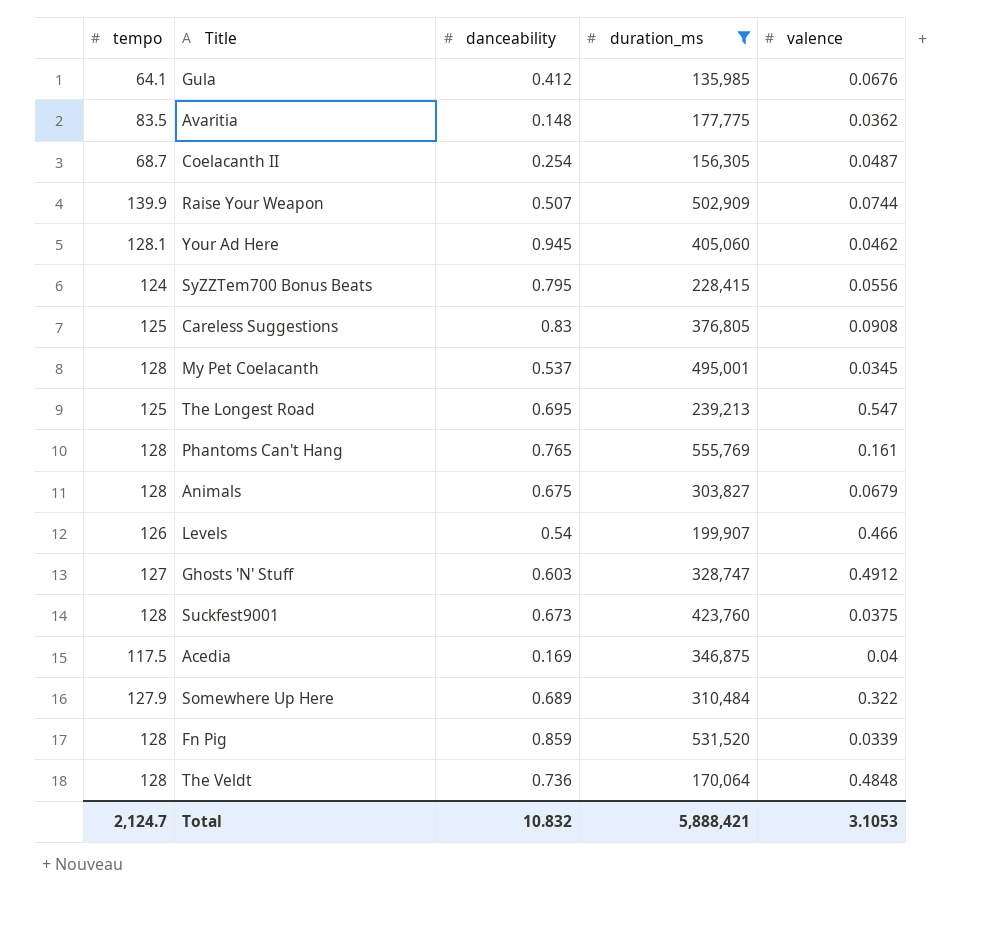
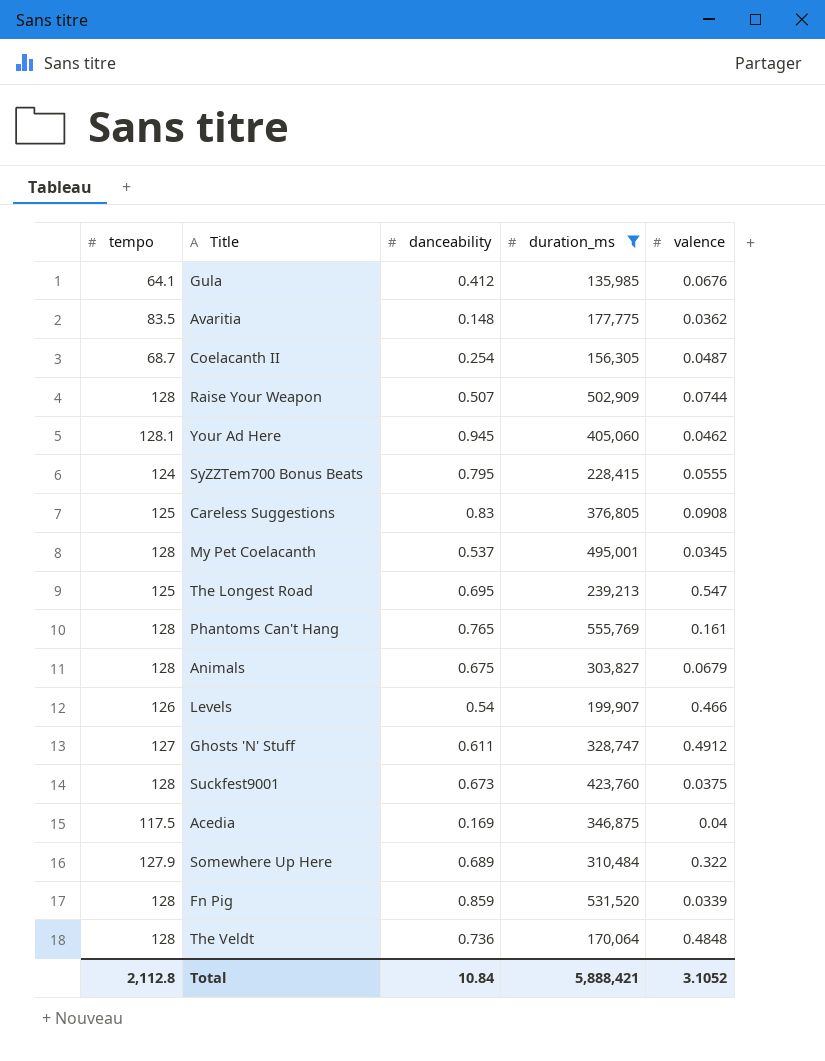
Raise Your Weapon | tempo: 139.9 -> 128
SyZZTem700 Bonus Beats | valence: 0.0556 -> 0.0555
Ghosts 'N' Stuff | danceability: 0.603 -> 0.611
Total | tempo: 2,124.7 -> 2,112.8
Total | danceability: 10.832 -> 10.84
Total | valence: 3.1053 -> 3.1052

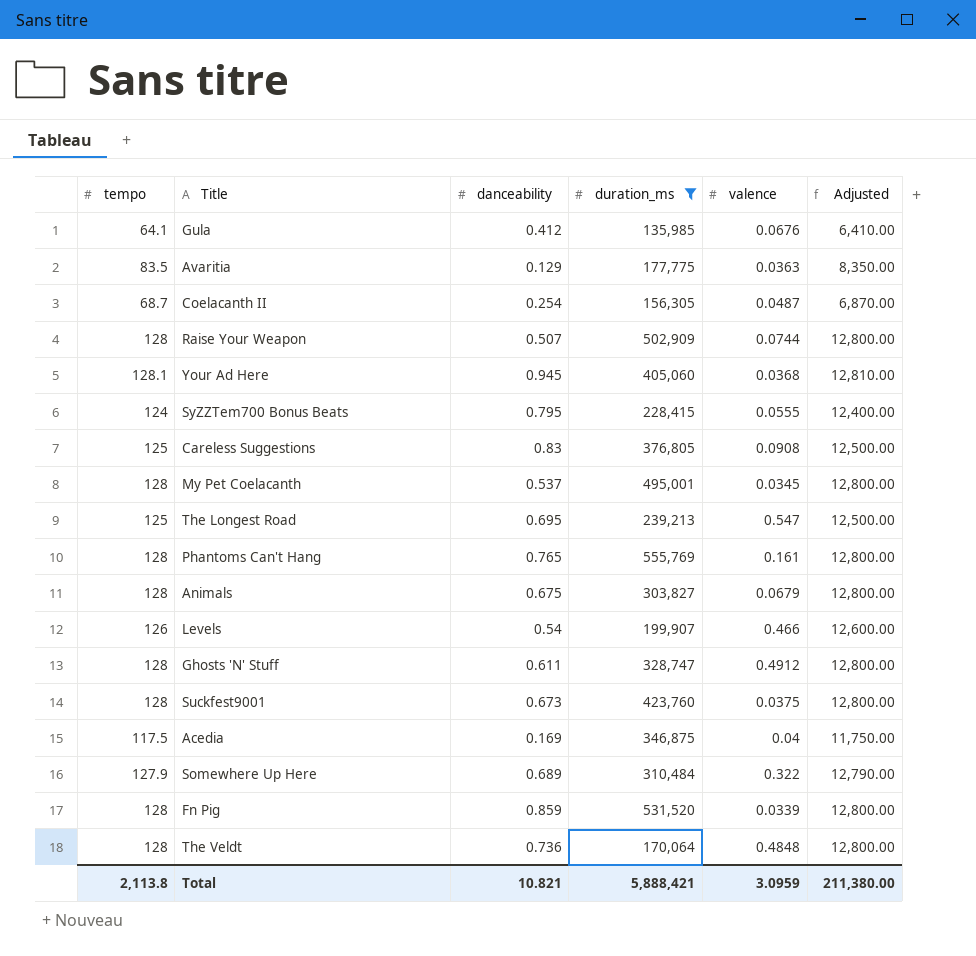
column Adjusted | formula: none -> [tempo] * 100
Avaritia | danceability: 0.148 -> 0.129
Avaritia | valence: 0.0362 -> 0.0363
Your Ad Here | valence: 0.0462 -> 0.0368
Ghosts 'N' Stuff | tempo: 127 -> 128
Total | tempo: 2,112.8 -> 2,113.8
Total | danceability: 10.84 -> 10.821
Total | valence: 3.1052 -> 3.0959

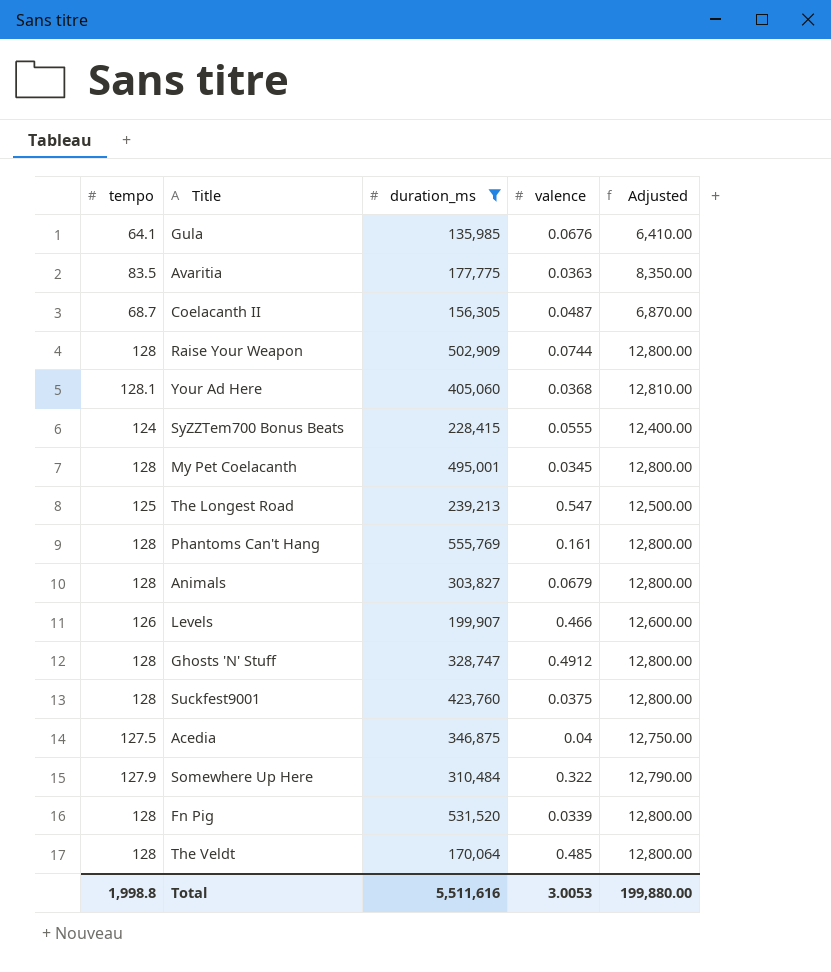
column danceability | position: 3 -> none
row Careless Suggestions: 125 | 0.83 | 376,805 | 0.0908 | 12,500.00 -> none
Acedia | tempo: 117.5 -> 127.5
Acedia | Adjusted: 11,750.00 -> 12,750.00
The Veldt | valence: 0.4848 -> 0.485
Total | tempo: 2,113.8 -> 1,998.8
Total | duration_ms: 5,888,421 -> 5,511,616
Total | valence: 3.0959 -> 3.0053
Total | Adjusted: 211,380.00 -> 199,880.00

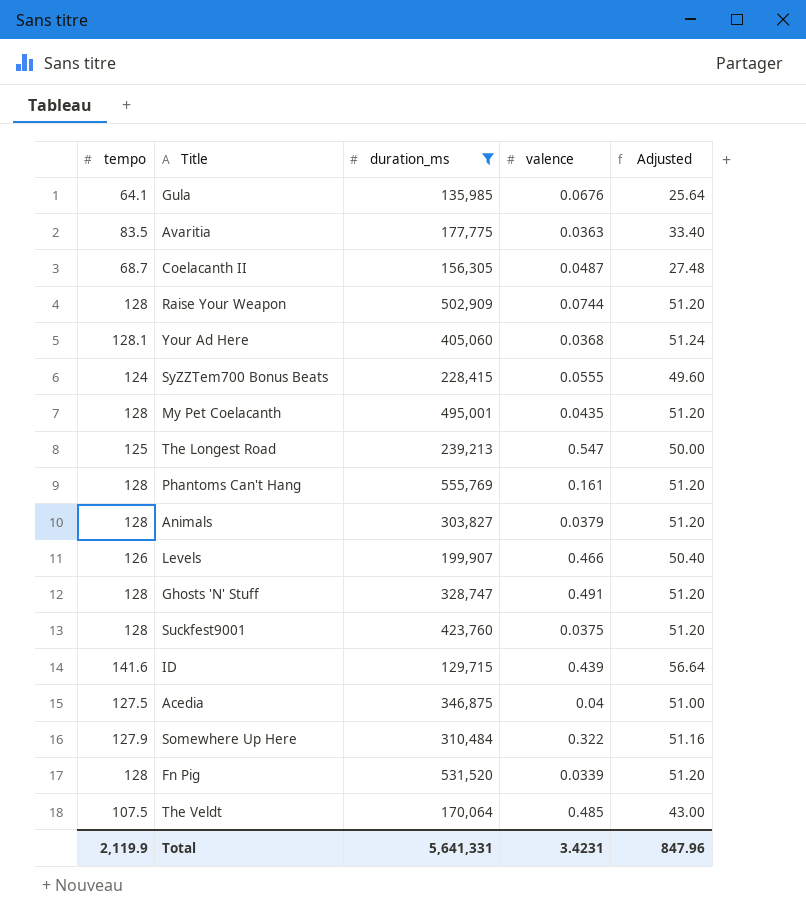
column Adjusted | formula: [tempo] * 100 -> [tempo] * 0.4
My Pet Coelacanth | valence: 0.0345 -> 0.0435
Animals | valence: 0.0679 -> 0.0379
Ghosts 'N' Stuff | valence: 0.4912 -> 0.491
row ID: none -> 141.6 | 129,715 | 0.439 | 56.64
The Veldt | tempo: 128 -> 107.5
Total | tempo: 1,998.8 -> 2,119.9
Total | duration_ms: 5,511,616 -> 5,641,331
Total | valence: 3.0053 -> 3.4231
Total | Adjusted: 199,880.00 -> 847.96

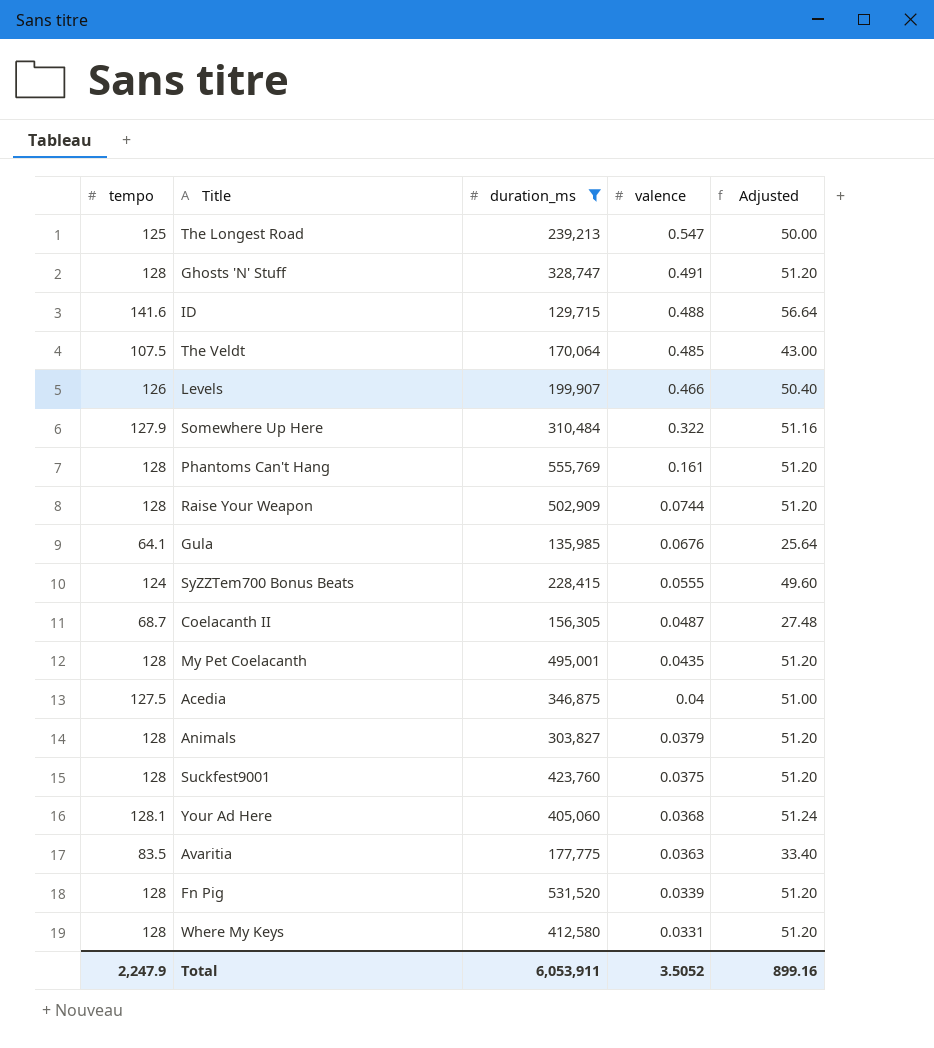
row order: none -> valence descending
ID | valence: 0.439 -> 0.488
row Where My Keys: none -> 128 | 412,580 | 0.0331 | 51.20
Total | tempo: 2,119.9 -> 2,247.9
Total | duration_ms: 5,641,331 -> 6,053,911
Total | valence: 3.4231 -> 3.5052
Total | Adjusted: 847.96 -> 899.16

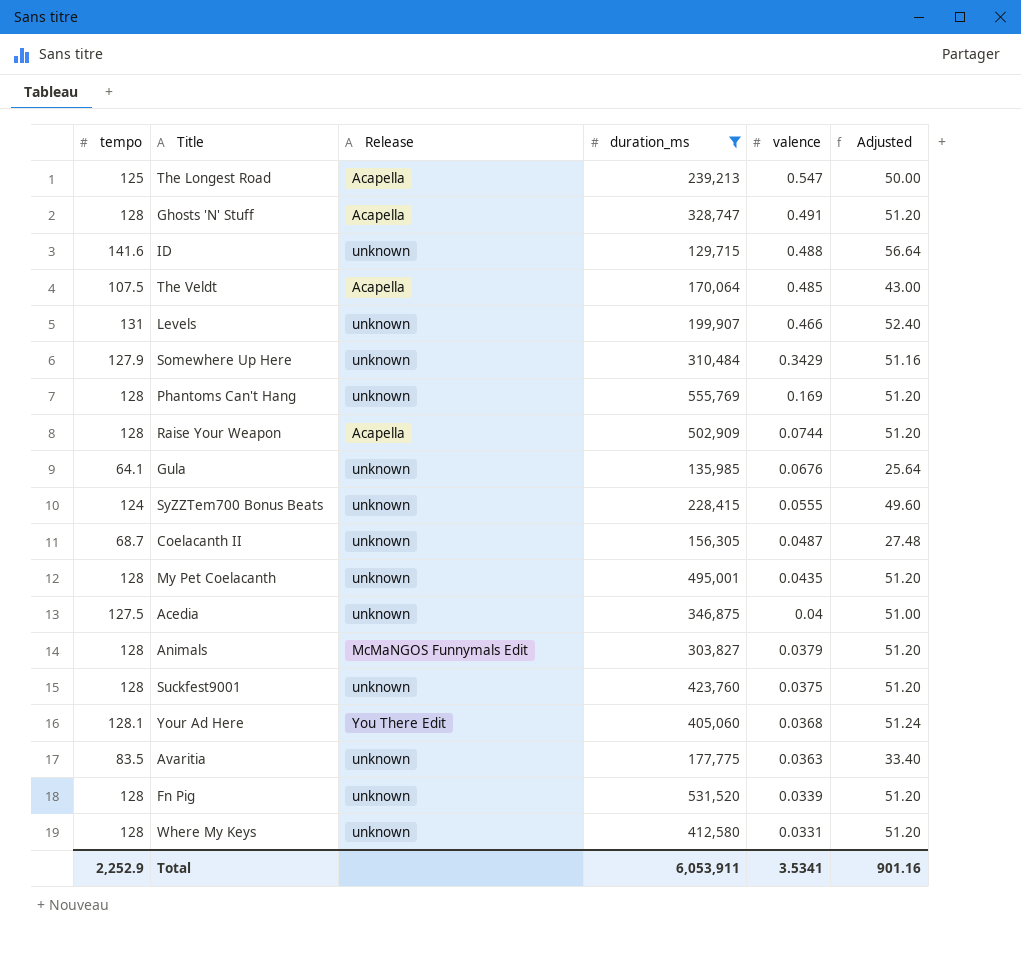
column Release | position: none -> 3
Levels | tempo: 126 -> 131
Levels | Adjusted: 50.40 -> 52.40
Somewhere Up Here | valence: 0.322 -> 0.3429
Phantoms Can't Hang | valence: 0.161 -> 0.169
Total | tempo: 2,247.9 -> 2,252.9
Total | valence: 3.5052 -> 3.5341
Total | Adjusted: 899.16 -> 901.16

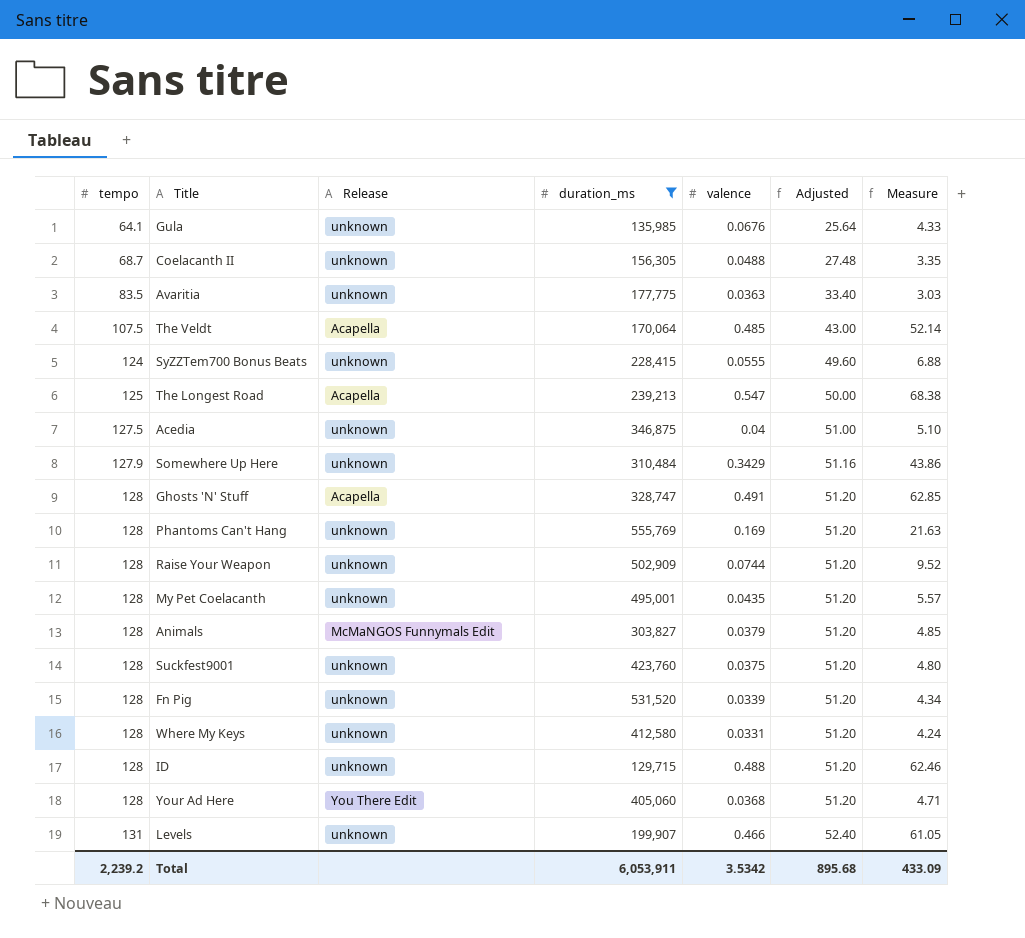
row order: valence descending -> tempo ascending
column Measure | formula: none -> [tempo] * [valence]
Coelacanth II | valence: 0.0487 -> 0.0488
Raise Your Weapon | Release: Acapella -> unknown
ID | tempo: 141.6 -> 128
ID | Adjusted: 56.64 -> 51.20
Your Ad Here | tempo: 128.1 -> 128
Your Ad Here | Adjusted: 51.24 -> 51.20
Total | tempo: 2,252.9 -> 2,239.2
Total | valence: 3.5341 -> 3.5342
Total | Adjusted: 901.16 -> 895.68

